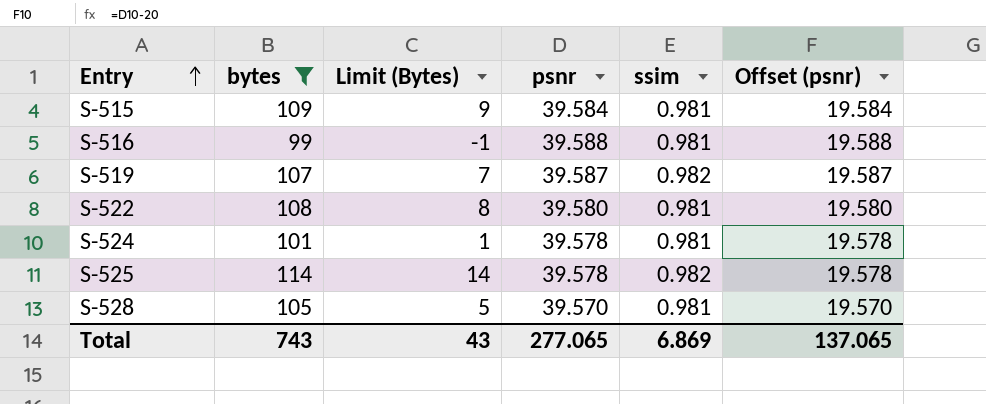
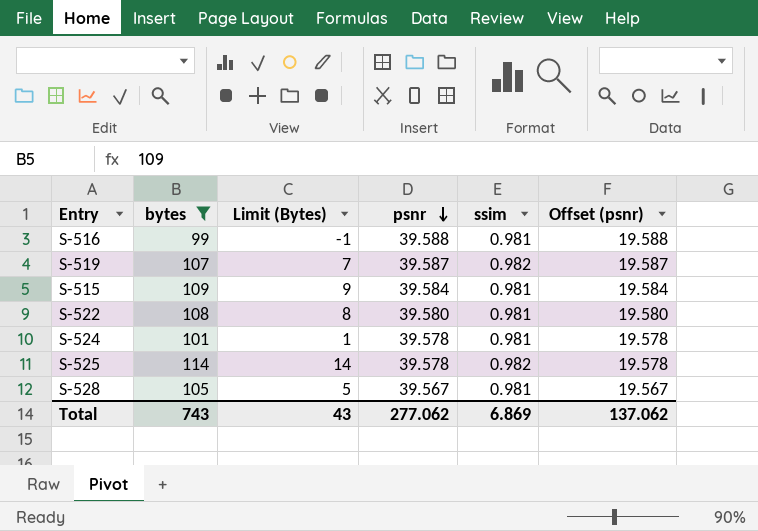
row order: Entry ascending -> psnr descending
S-528 | psnr: 39.570 -> 39.567
S-528 | Offset (psnr): 19.570 -> 19.567
Total | psnr: 277.065 -> 277.062
Total | Offset (psnr): 137.065 -> 137.062

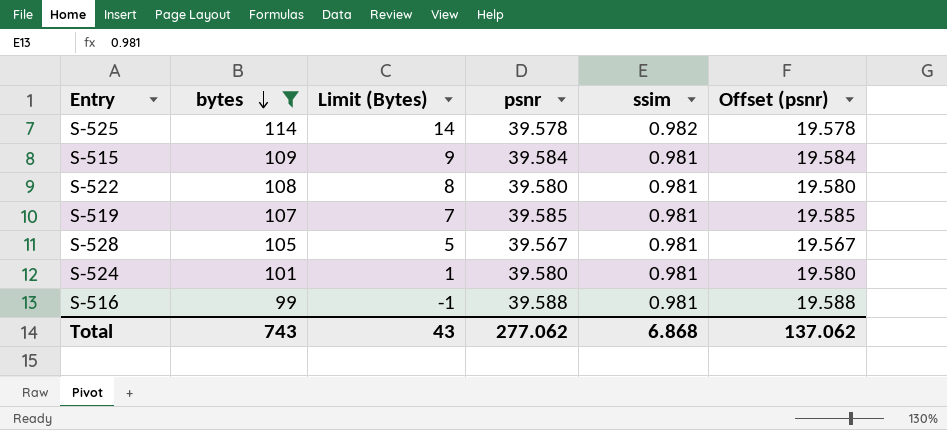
row order: psnr descending -> bytes descending
S-519 | psnr: 39.587 -> 39.585
S-519 | ssim: 0.982 -> 0.981
S-519 | Offset (psnr): 19.587 -> 19.585
S-524 | psnr: 39.578 -> 39.580
S-524 | Offset (psnr): 19.578 -> 19.580
Total | ssim: 6.869 -> 6.868

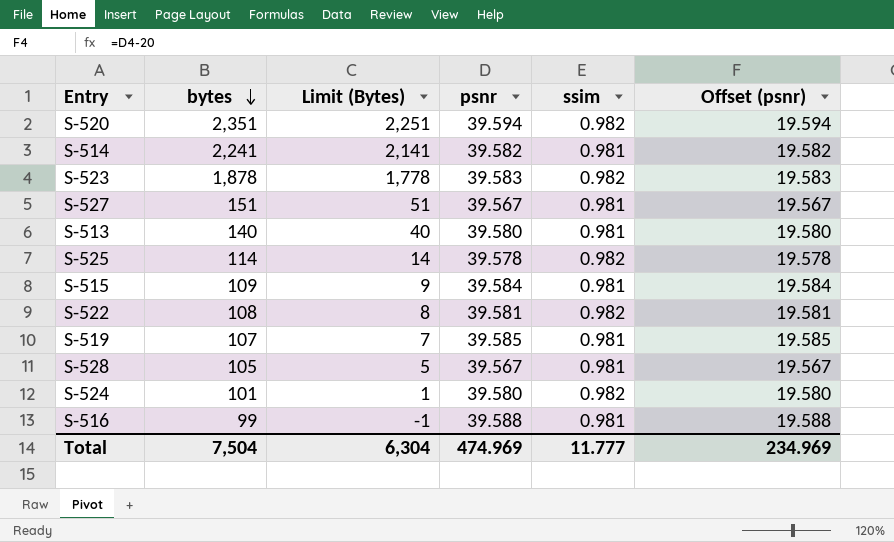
filter: bytes <= 114 -> none
S-522 | psnr: 39.580 -> 39.581
S-522 | ssim: 0.981 -> 0.982
S-522 | Offset (psnr): 19.580 -> 19.581
S-524 | ssim: 0.981 -> 0.982
Total | bytes: 743 -> 7,504
Total | Limit (Bytes): 43 -> 6,304
Total | psnr: 277.062 -> 474.969
Total | ssim: 6.868 -> 11.777
Total | Offset (psnr): 137.062 -> 234.969

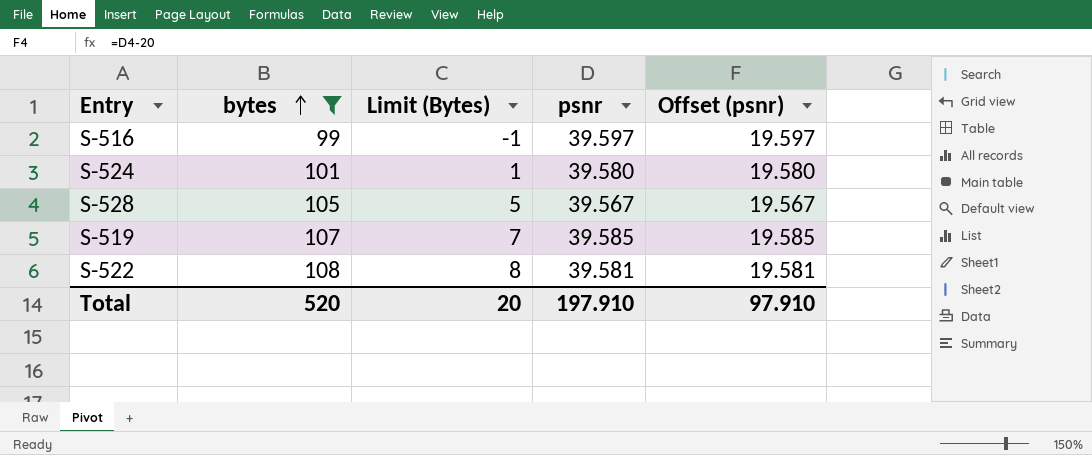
filter: none -> bytes <= 108
row order: bytes descending -> bytes ascending
column ssim | position: 5 -> none
S-516 | psnr: 39.588 -> 39.597
S-516 | Offset (psnr): 19.588 -> 19.597
Total | bytes: 7,504 -> 520
Total | Limit (Bytes): 6,304 -> 20
Total | psnr: 474.969 -> 197.910
Total | Offset (psnr): 234.969 -> 97.910

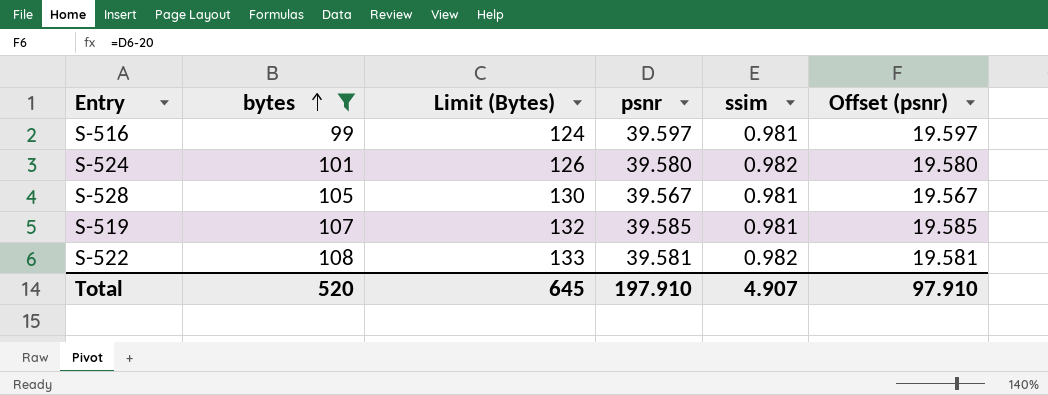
column Limit (Bytes) | formula: [bytes] - 100 -> [bytes] + 25
column ssim | position: none -> 5
Total | Limit (Bytes): 20 -> 645

